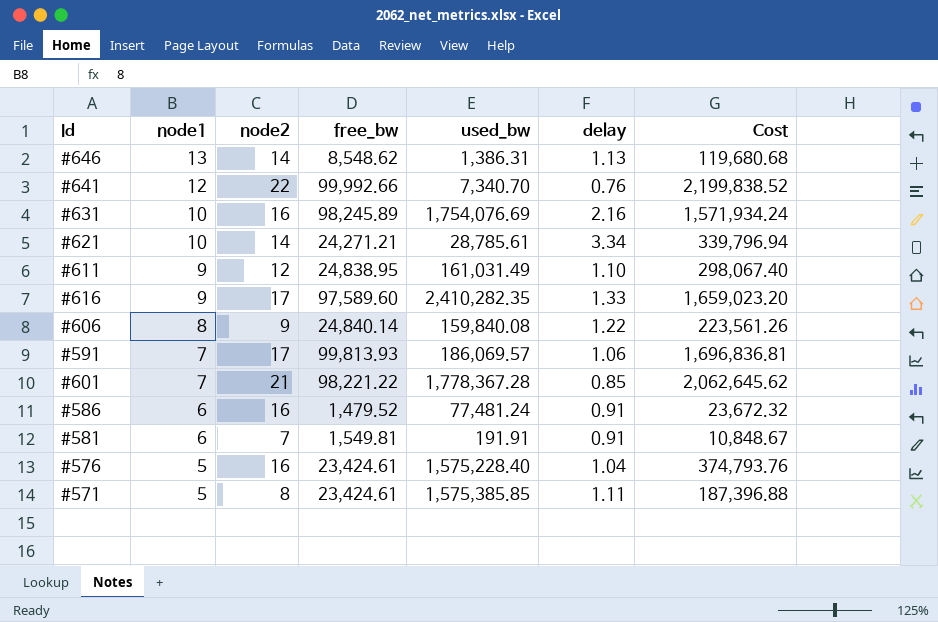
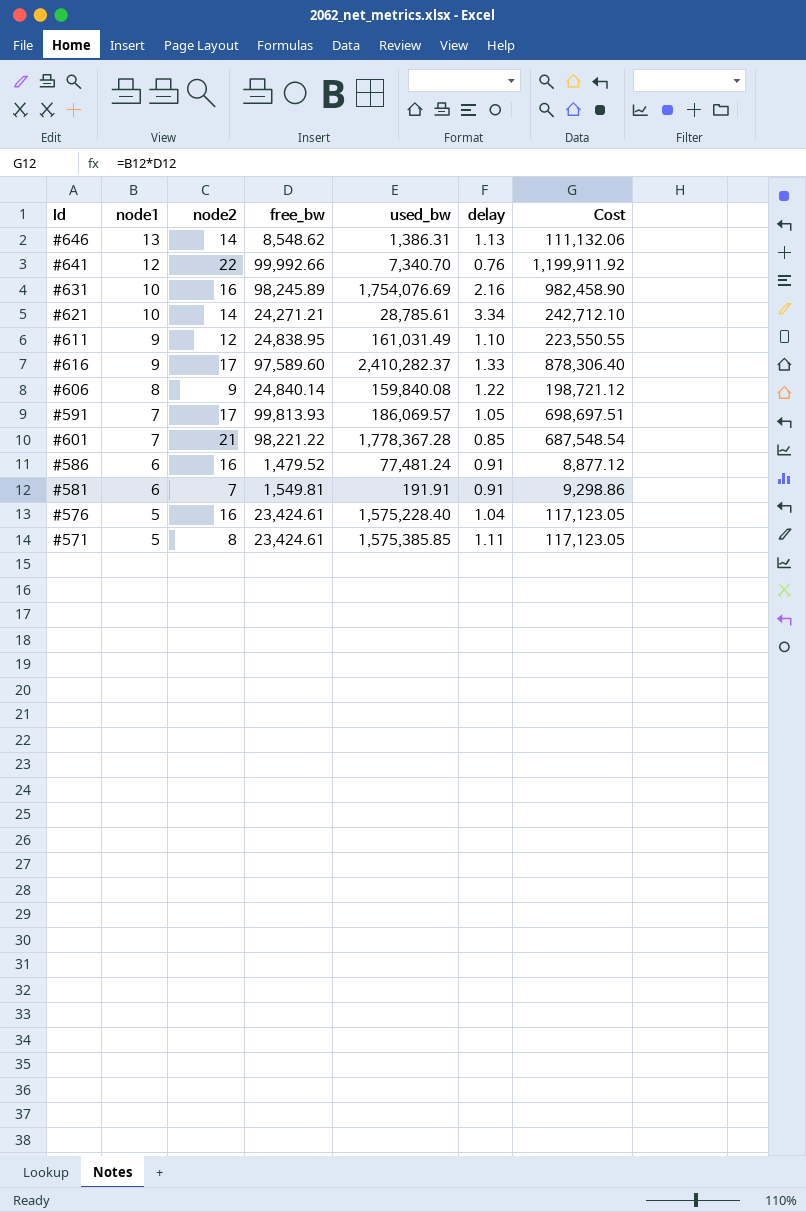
column Cost | formula: [node2] * [free_bw] -> [node1] * [free_bw]
#616 | used_bw: 2,410,282.35 -> 2,410,282.37
#591 | delay: 1.06 -> 1.05

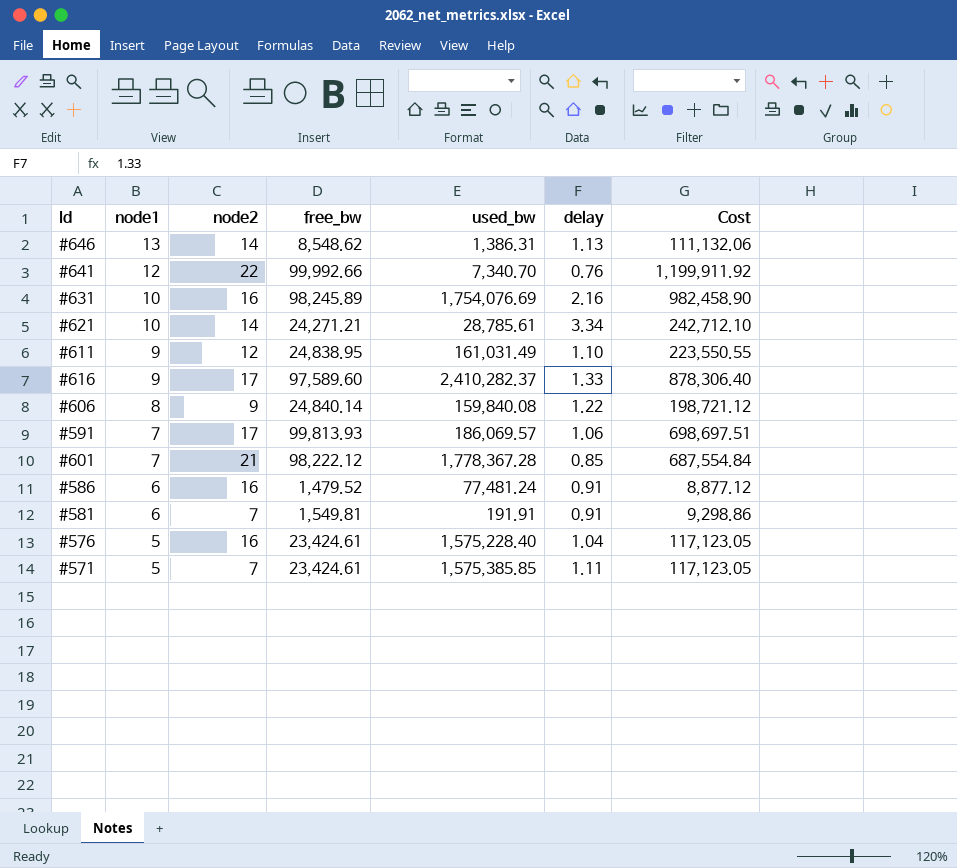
#591 | delay: 1.05 -> 1.06
#601 | free_bw: 98,221.22 -> 98,222.12
#601 | Cost: 687,548.54 -> 687,554.84
#571 | node2: 8 -> 7

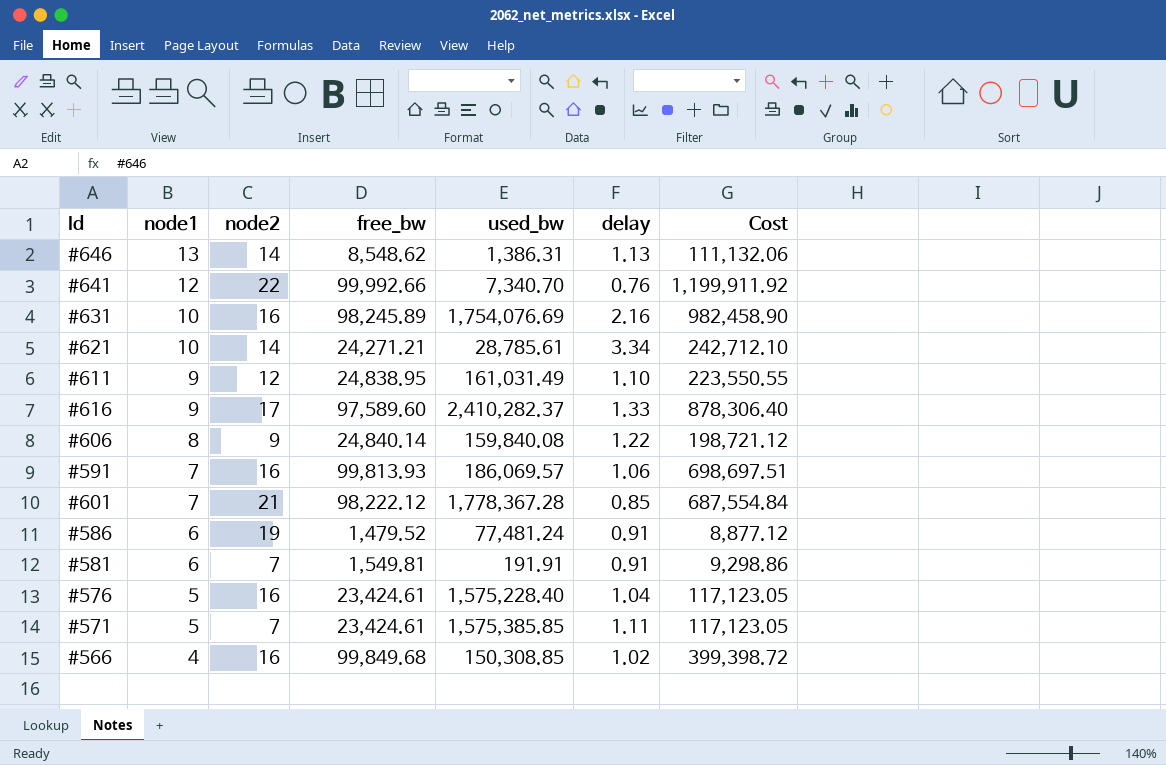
#591 | node2: 17 -> 16
#586 | node2: 16 -> 19
row #566: none -> 4 | 16 | 99,849.68 | 150,308.85 | 1.02 | 399,398.72

